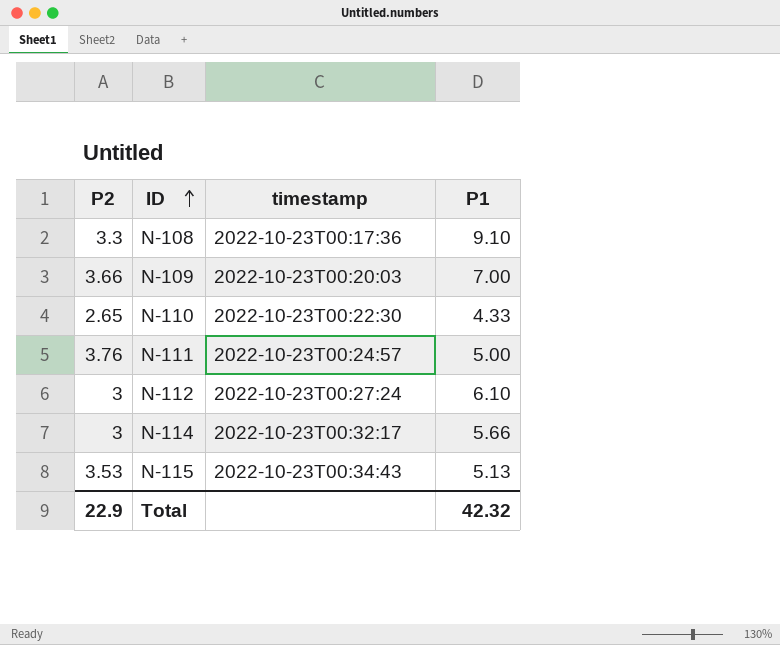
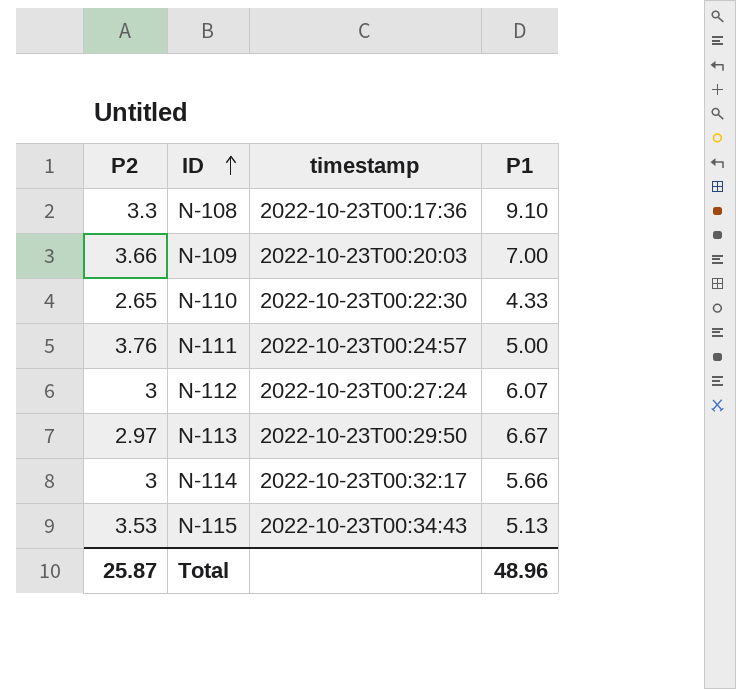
N-112 | P1: 6.10 -> 6.07
row N-113: none -> 2.97 | 2022-10-23T00:29:50 | 6.67
Total | P2: 22.9 -> 25.87
Total | P1: 42.32 -> 48.96

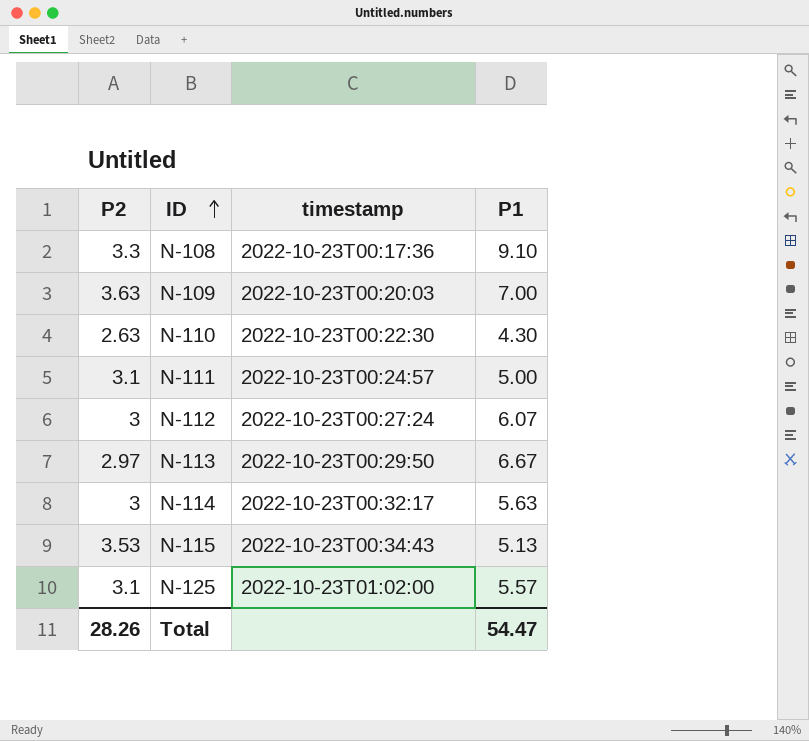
N-109 | P2: 3.66 -> 3.63
N-110 | P2: 2.65 -> 2.63
N-110 | P1: 4.33 -> 4.30
N-111 | P2: 3.76 -> 3.1
N-114 | P1: 5.66 -> 5.63
row N-125: none -> 3.1 | 2022-10-23T01:02:00 | 5.57
Total | P2: 25.87 -> 28.26
Total | P1: 48.96 -> 54.47

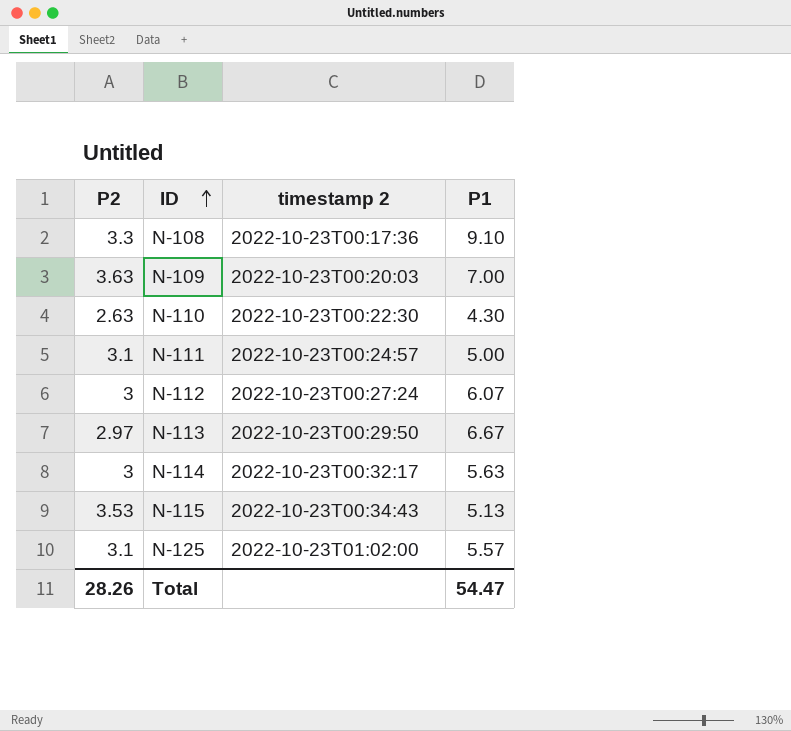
column name: timestamp -> timestamp 2

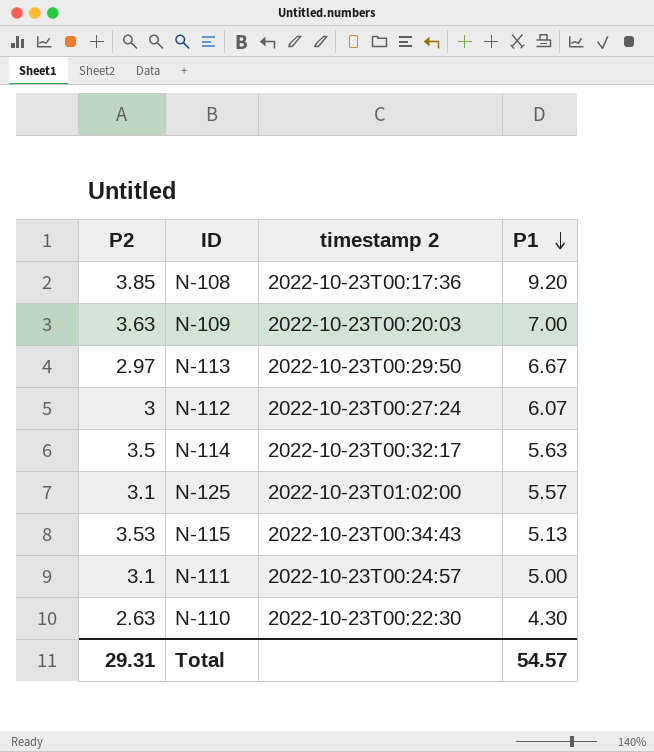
row order: ID ascending -> P1 descending
N-108 | P2: 3.3 -> 3.85
N-108 | P1: 9.10 -> 9.20
N-114 | P2: 3 -> 3.5
Total | P2: 28.26 -> 29.31
Total | P1: 54.47 -> 54.57

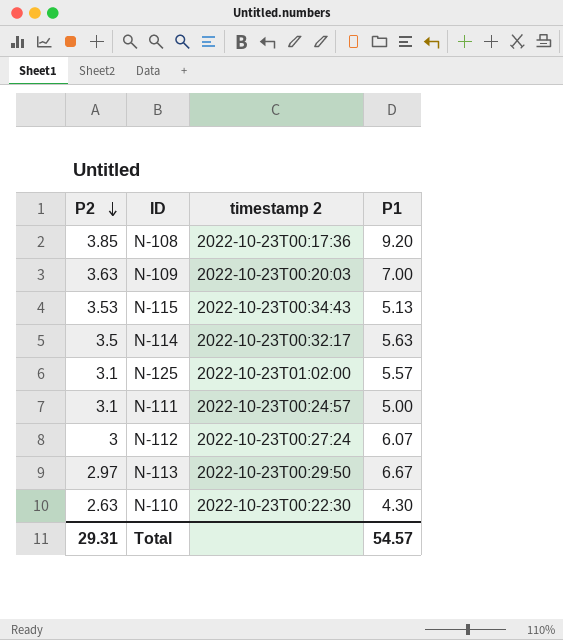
row order: P1 descending -> P2 descending

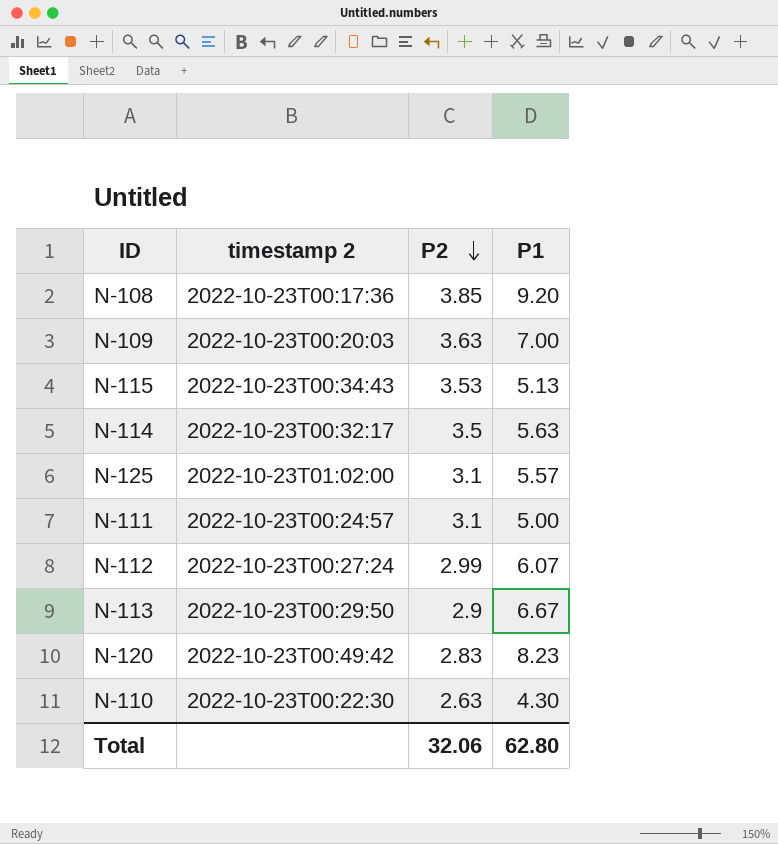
column P2 | position: 1 -> 3
N-112 | P2: 3 -> 2.99
N-113 | P2: 2.97 -> 2.9
row N-120: none -> 2022-10-23T00:49:42 | 2.83 | 8.23
Total | P2: 29.31 -> 32.06
Total | P1: 54.57 -> 62.80

